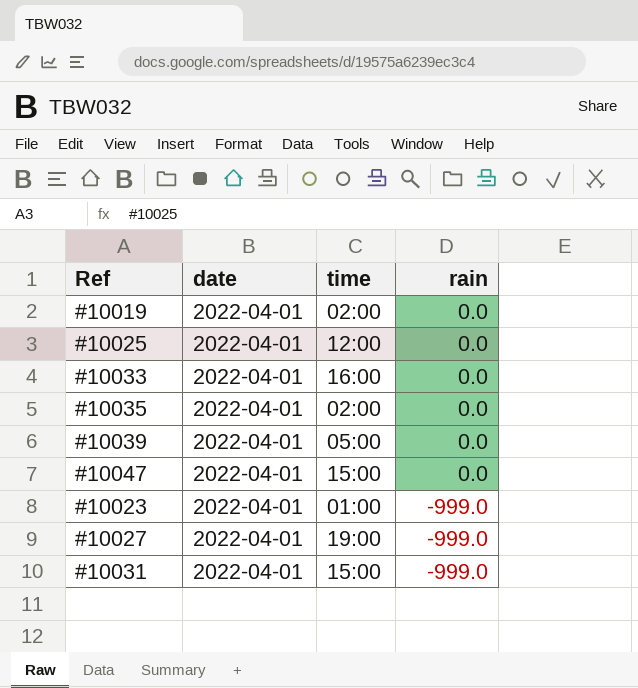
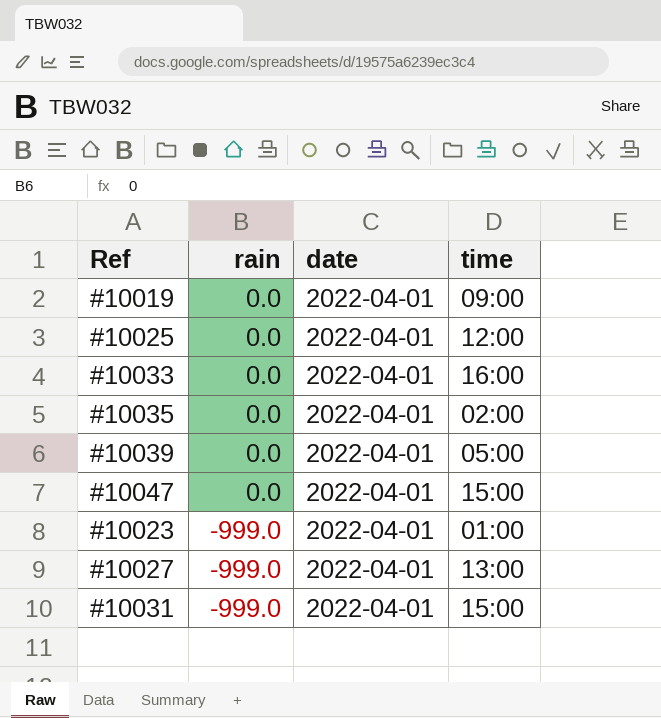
column rain | position: 4 -> 2
#10019 | time: 02:00 -> 09:00
#10027 | time: 19:00 -> 13:00

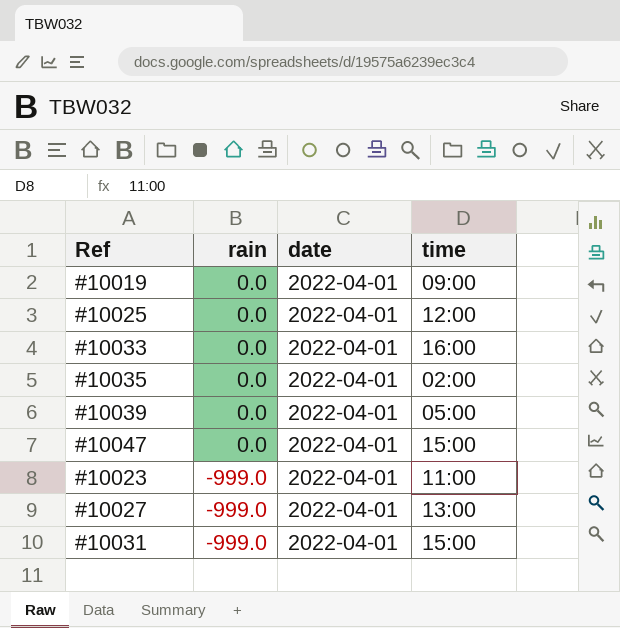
#10023 | time: 01:00 -> 11:00

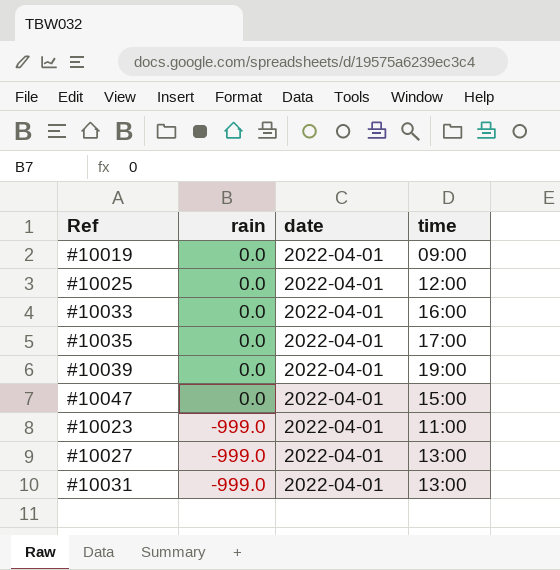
#10035 | time: 02:00 -> 17:00
#10039 | time: 05:00 -> 19:00
#10031 | time: 15:00 -> 13:00

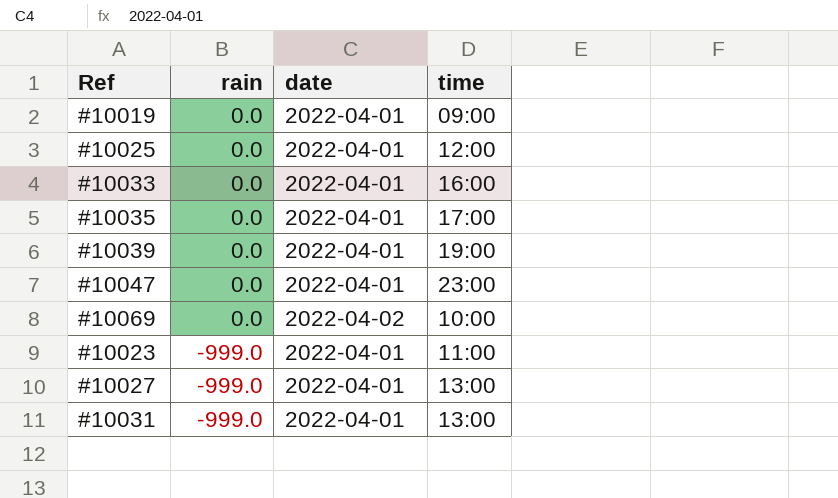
#10047 | time: 15:00 -> 23:00
row #10069: none -> 0.0 | 2022-04-02 | 10:00

